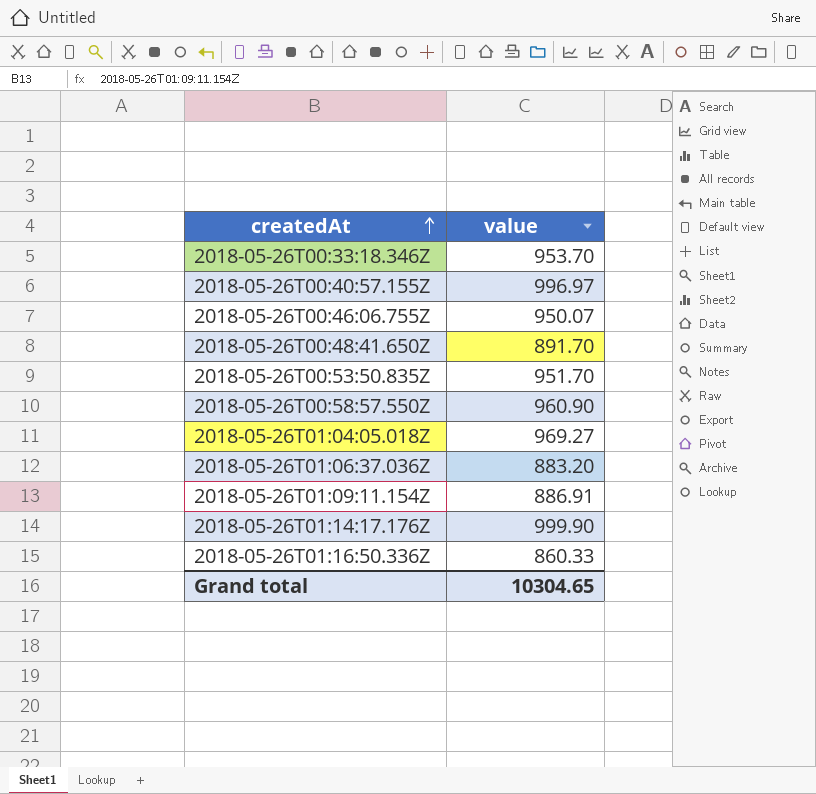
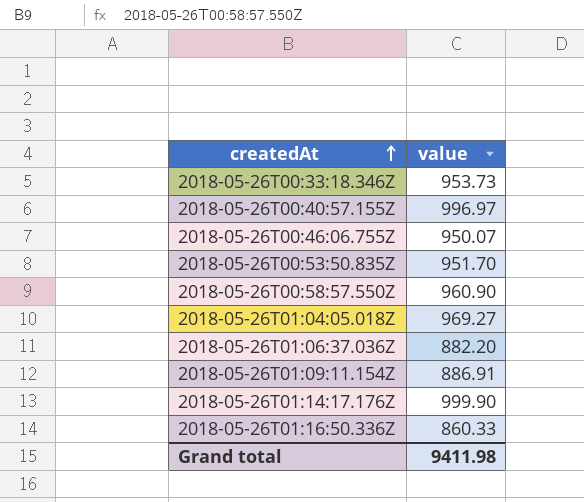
row 2018-05-26T00:48:41.650Z: 891.70 -> none
2018-05-26T00:33:18.346Z | value: 953.70 -> 953.73
2018-05-26T01:06:37.036Z | value: 883.20 -> 882.20
Grand total | value: 10304.65 -> 9411.98

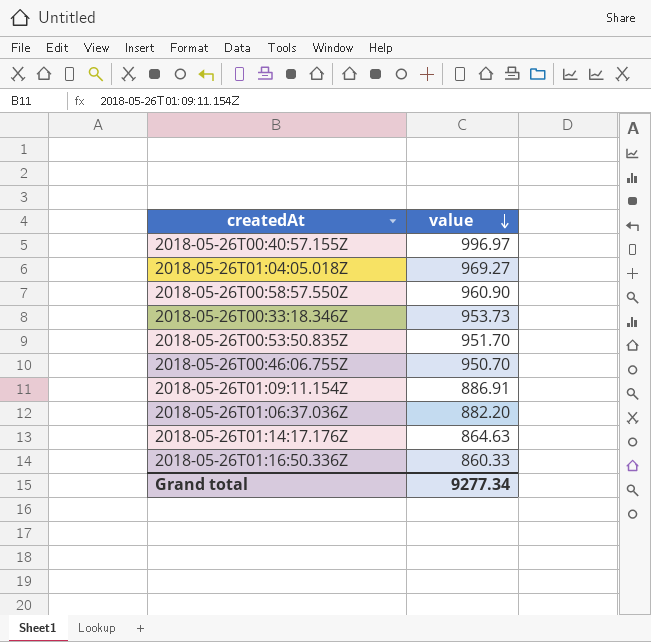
row order: createdAt ascending -> value descending
2018-05-26T00:46:06.755Z | value: 950.07 -> 950.70
2018-05-26T01:14:17.176Z | value: 999.90 -> 864.63
Grand total | value: 9411.98 -> 9277.34

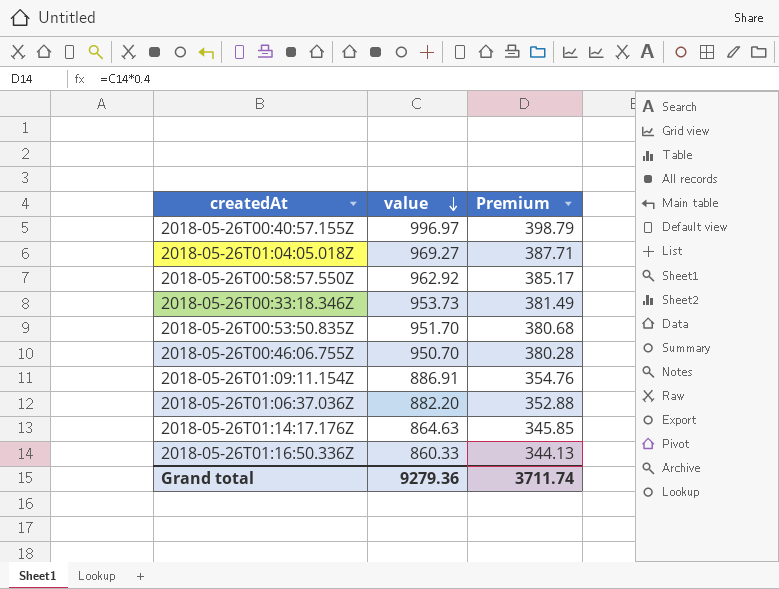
column Premium | formula: none -> [value] * 0.4
2018-05-26T00:58:57.550Z | value: 960.90 -> 962.92
Grand total | value: 9277.34 -> 9279.36

